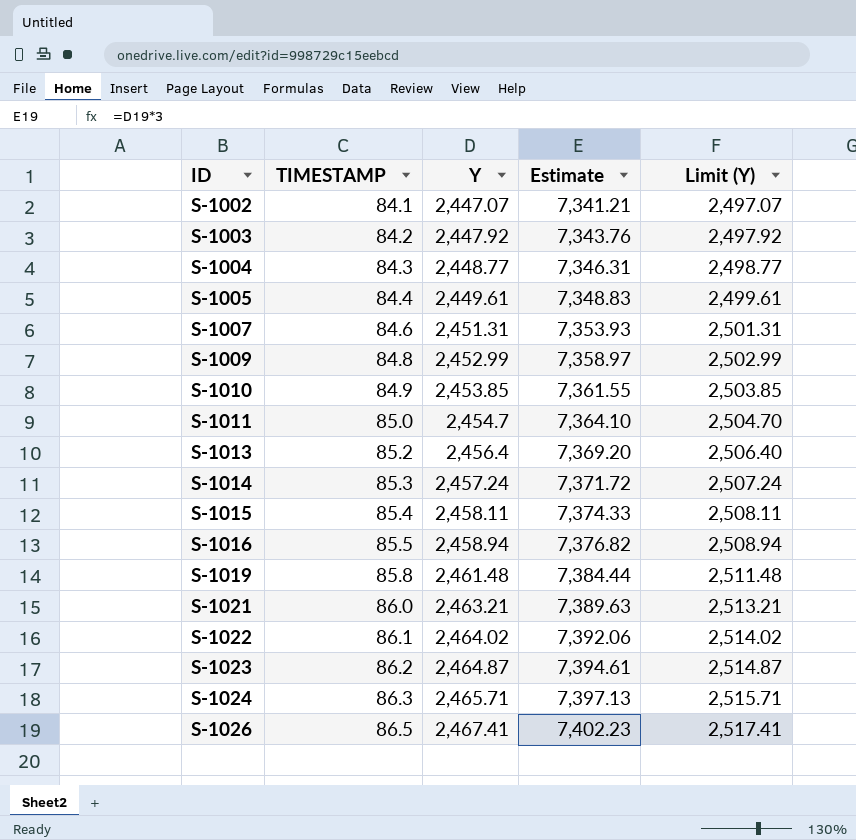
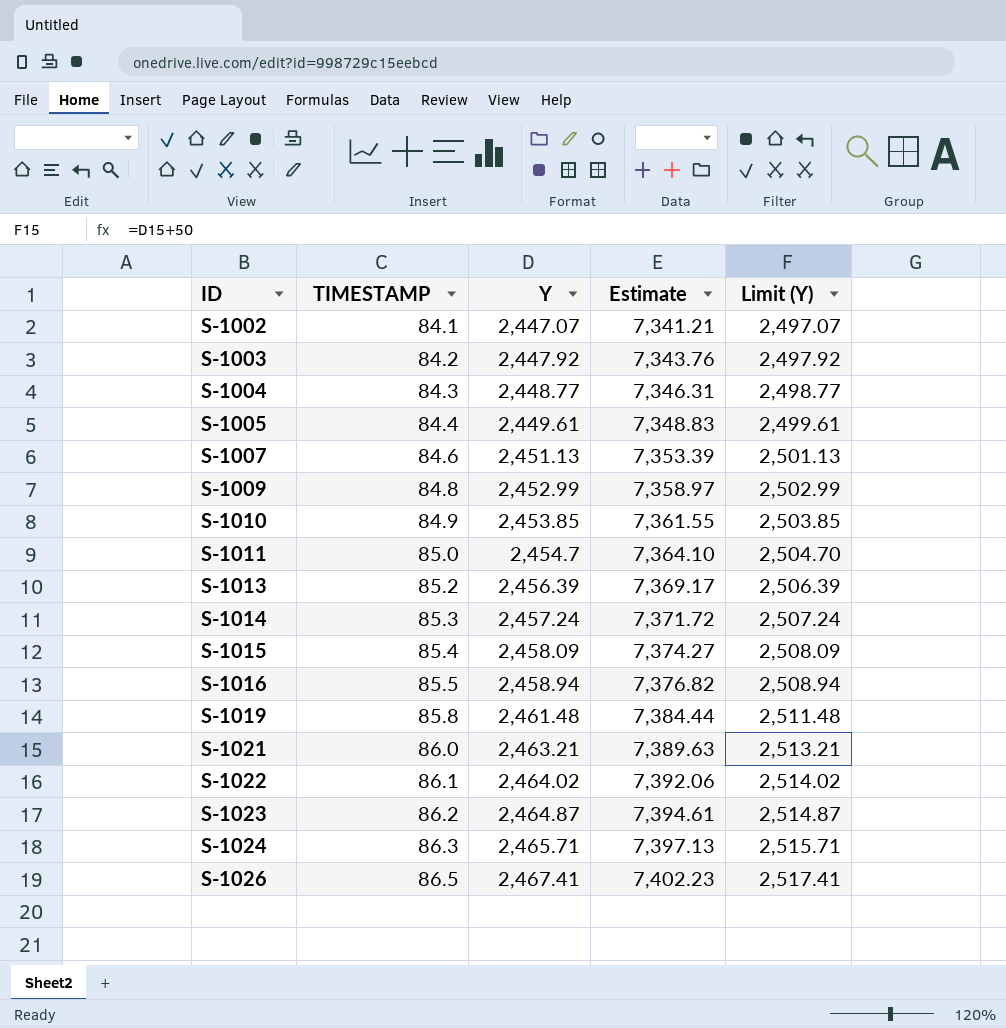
S-1007 | Y: 2,451.31 -> 2,451.13
S-1007 | Estimate: 7,353.93 -> 7,353.39
S-1007 | Limit (Y): 2,501.31 -> 2,501.13
S-1013 | Y: 2,456.4 -> 2,456.39
S-1013 | Estimate: 7,369.20 -> 7,369.17
S-1013 | Limit (Y): 2,506.40 -> 2,506.39
S-1015 | Y: 2,458.11 -> 2,458.09
S-1015 | Estimate: 7,374.33 -> 7,374.27
S-1015 | Limit (Y): 2,508.11 -> 2,508.09

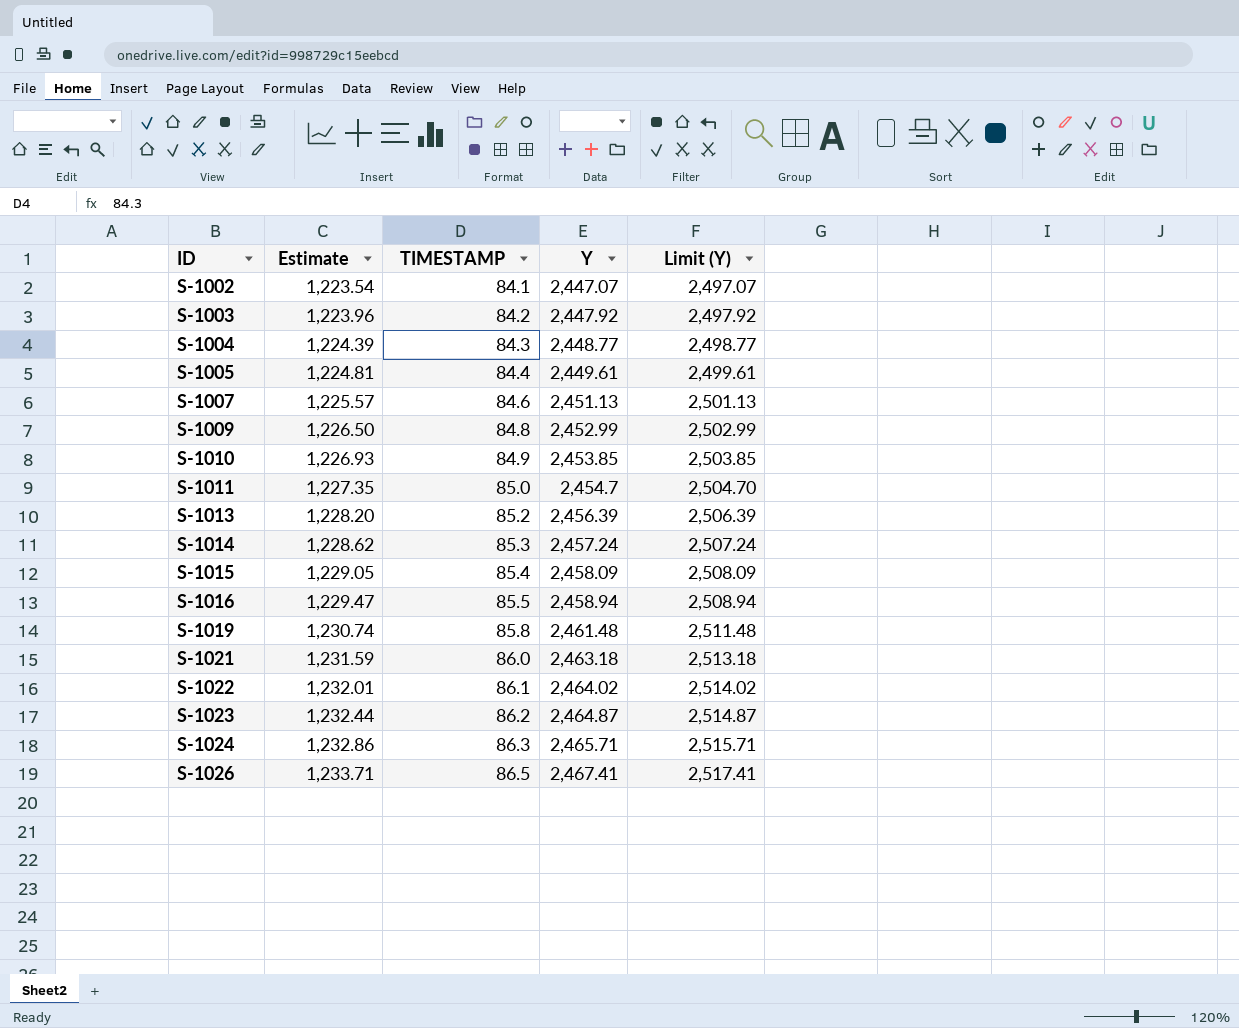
column Estimate | formula: [Y] * 3 -> [Y] * 0.5
column Estimate | position: 4 -> 2
S-1021 | Y: 2,463.21 -> 2,463.18
S-1021 | Limit (Y): 2,513.21 -> 2,513.18

